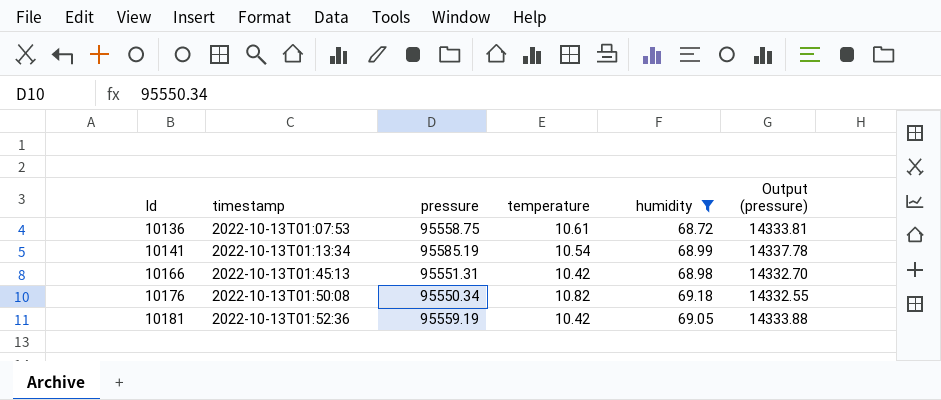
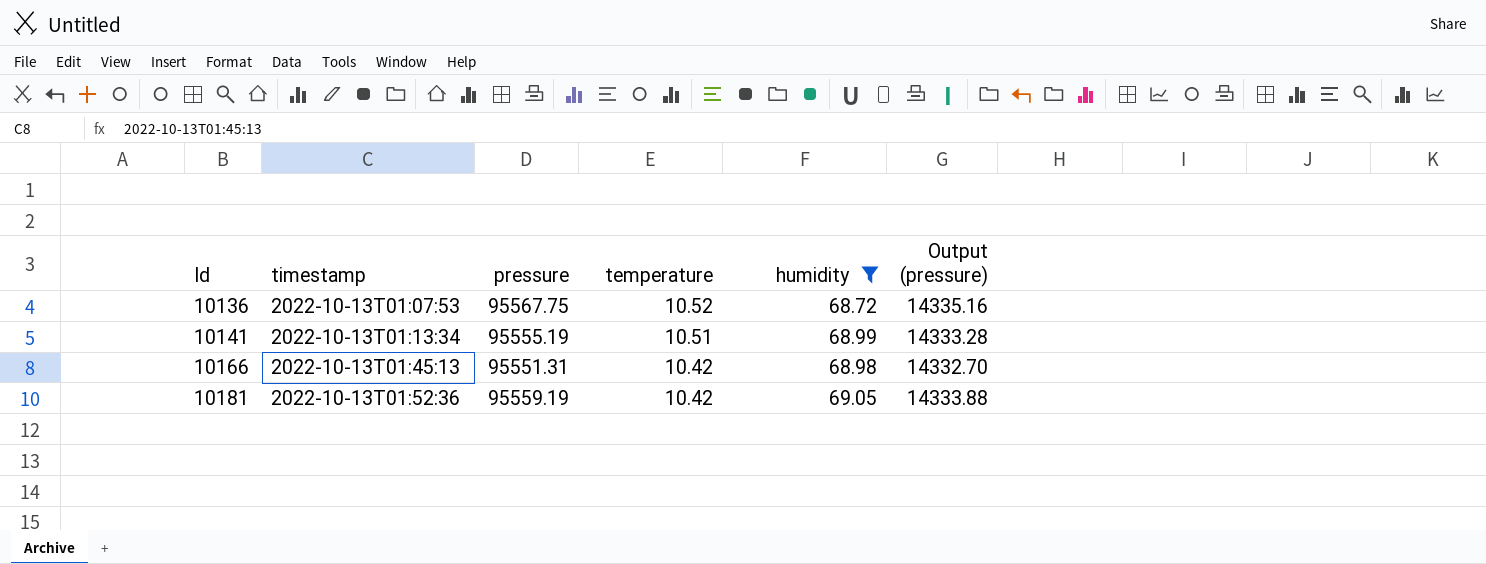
row 10176: 2022-10-13T01:50:08 | 95550.34 | 10.82 | 69.18 | 14332.55 -> none
10136 | pressure: 95558.75 -> 95567.75
10136 | temperature: 10.61 -> 10.52
10136 | Output (pressure): 14333.81 -> 14335.16
10141 | pressure: 95585.19 -> 95555.19
10141 | temperature: 10.54 -> 10.51
10141 | Output (pressure): 14337.78 -> 14333.28

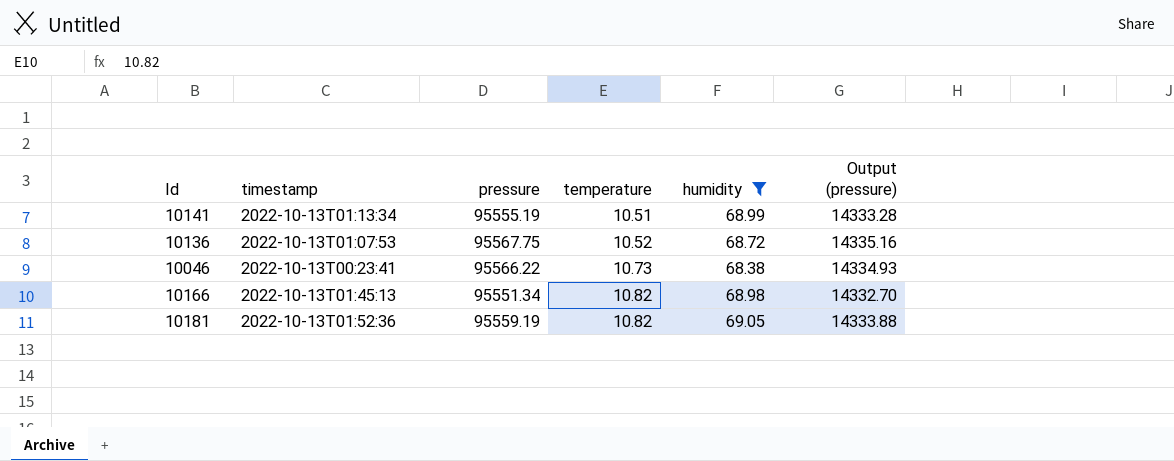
row order: Id ascending -> temperature ascending
row 10046: none -> 2022-10-13T00:23:41 | 95566.22 | 10.73 | 68.38 | 14334.93
10166 | pressure: 95551.31 -> 95551.34
10166 | temperature: 10.42 -> 10.82
10181 | temperature: 10.42 -> 10.82

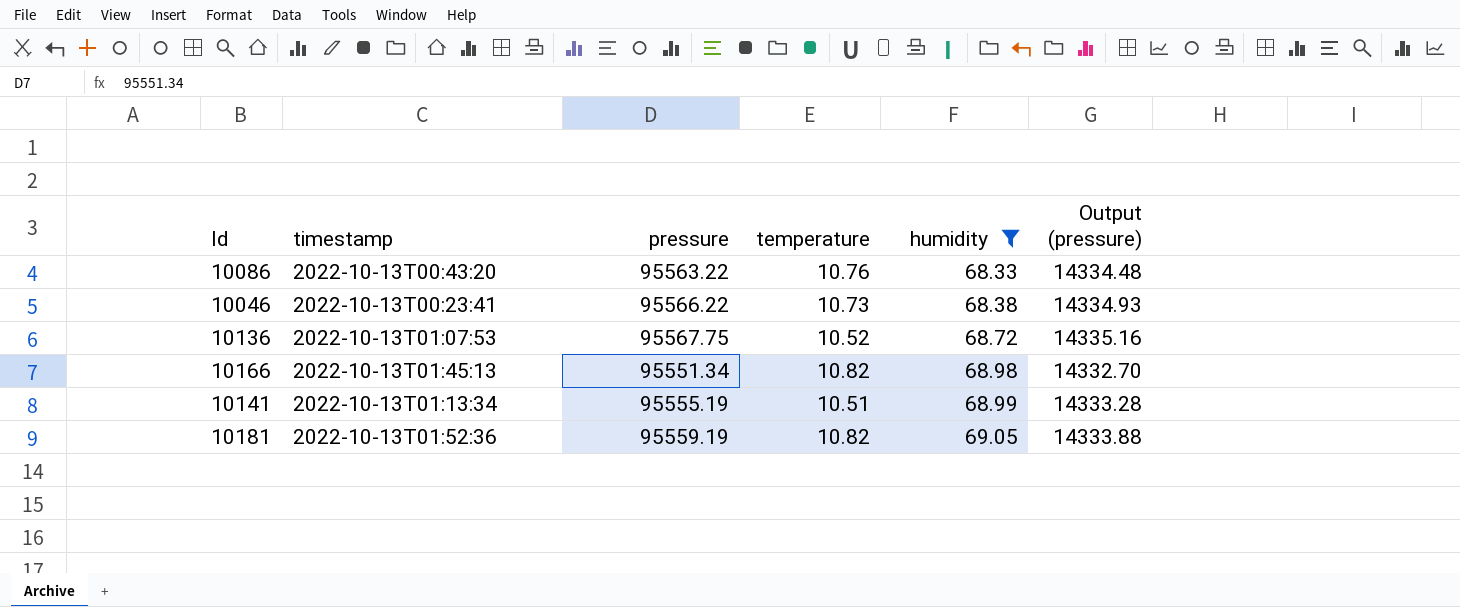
row order: temperature ascending -> humidity ascending
row 10086: none -> 2022-10-13T00:43:20 | 95563.22 | 10.76 | 68.33 | 14334.48

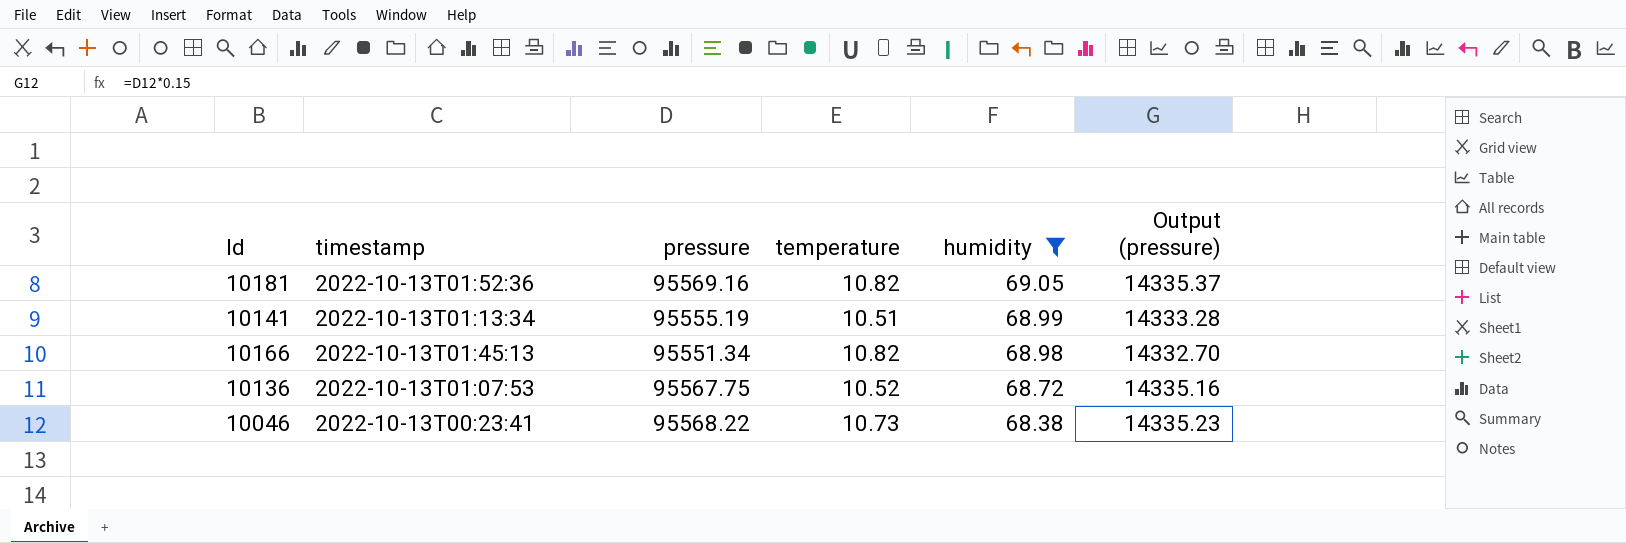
row order: humidity ascending -> humidity descending
row 10086: 2022-10-13T00:43:20 | 95563.22 | 10.76 | 68.33 | 14334.48 -> none
10181 | pressure: 95559.19 -> 95569.16
10181 | Output (pressure): 14333.88 -> 14335.37
10046 | pressure: 95566.22 -> 95568.22
10046 | Output (pressure): 14334.93 -> 14335.23

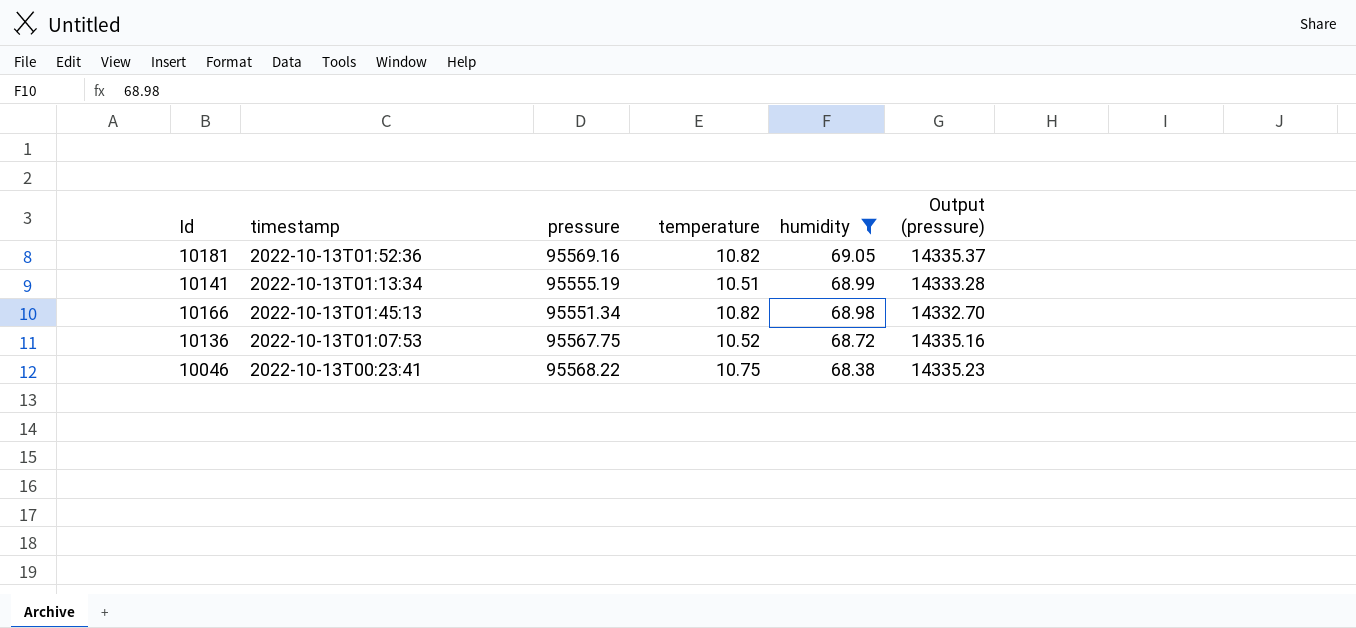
10046 | temperature: 10.73 -> 10.75

